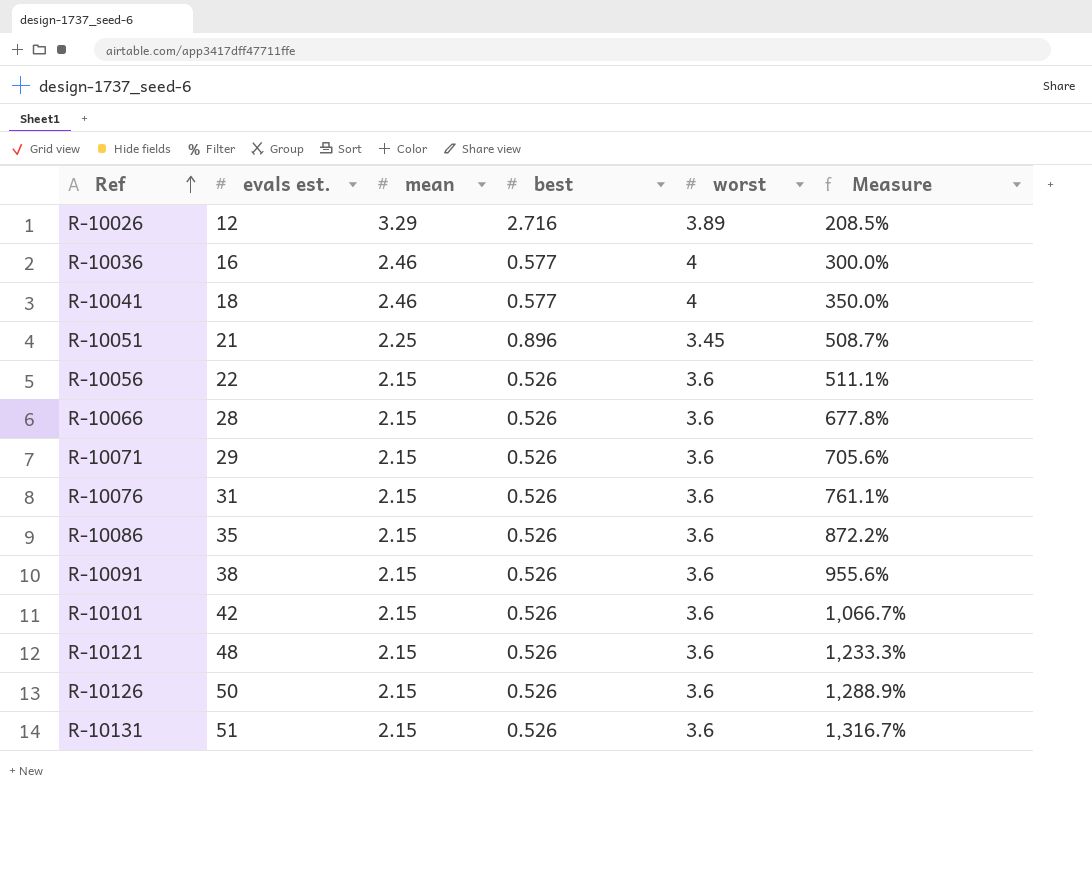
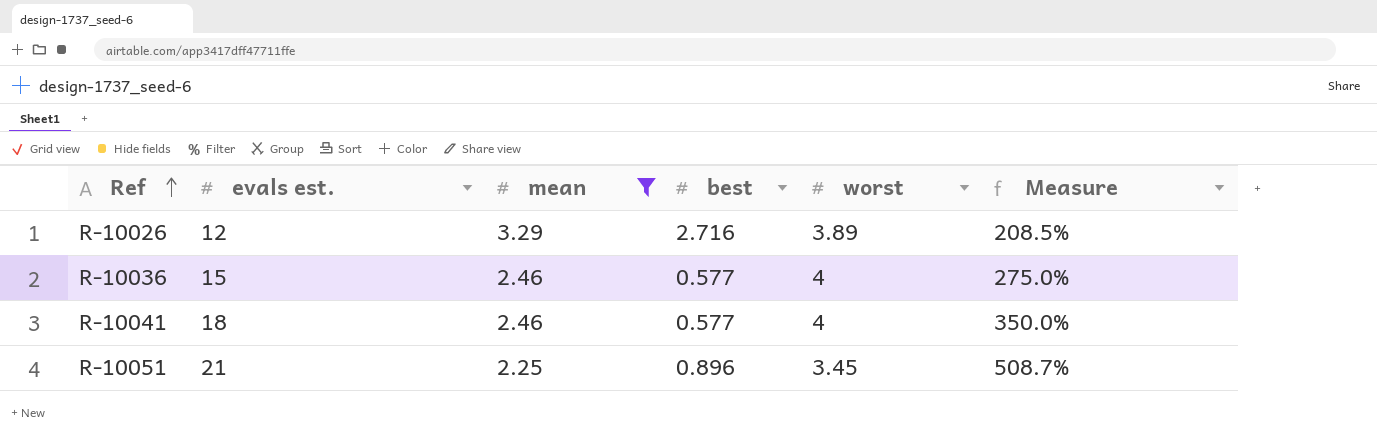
filter: none -> mean != 2.15
R-10036 | evals est.: 16 -> 15
R-10036 | Measure: 300.0% -> 275.0%

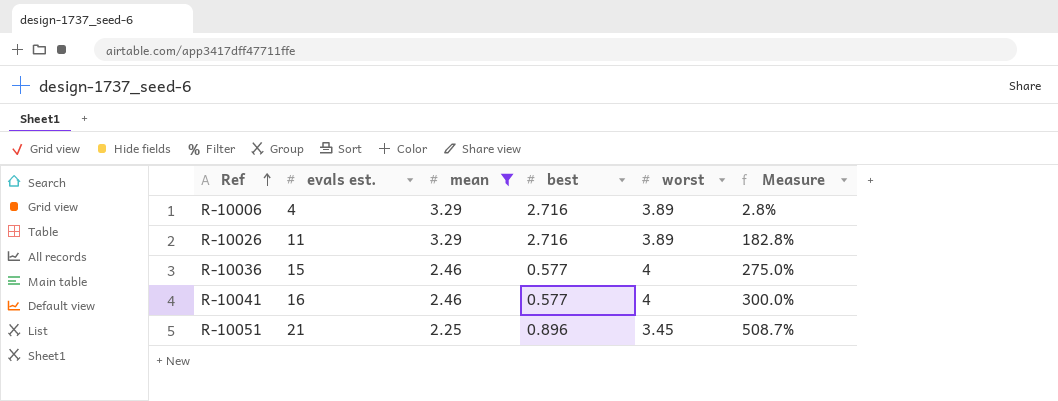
row R-10006: none -> 4 | 3.29 | 2.716 | 3.89 | 2.8%
R-10026 | evals est.: 12 -> 11
R-10026 | Measure: 208.5% -> 182.8%
R-10041 | evals est.: 18 -> 16
R-10041 | Measure: 350.0% -> 300.0%

